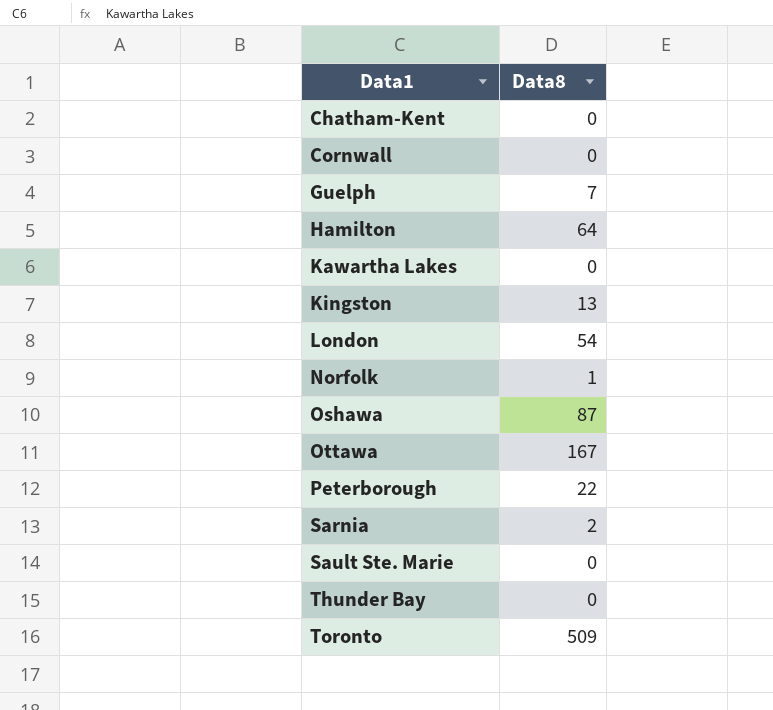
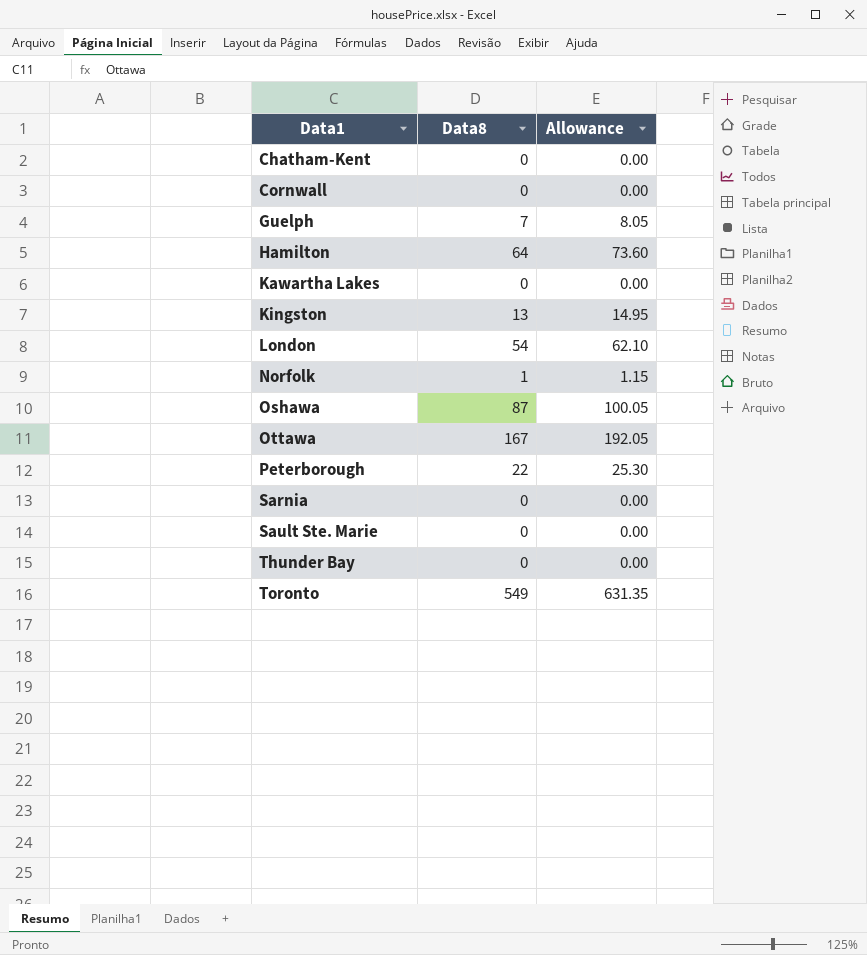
column Allowance | formula: none -> [Data8] * 1.15
Sarnia | Data8: 2 -> 0
Toronto | Data8: 509 -> 549

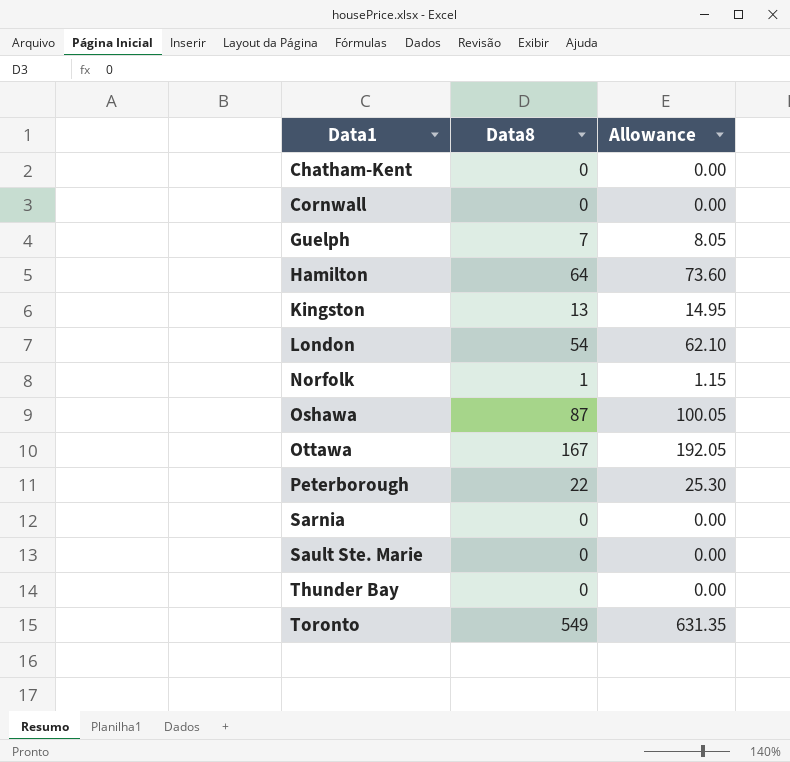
row Kawartha Lakes: 0 | 0.00 -> none

